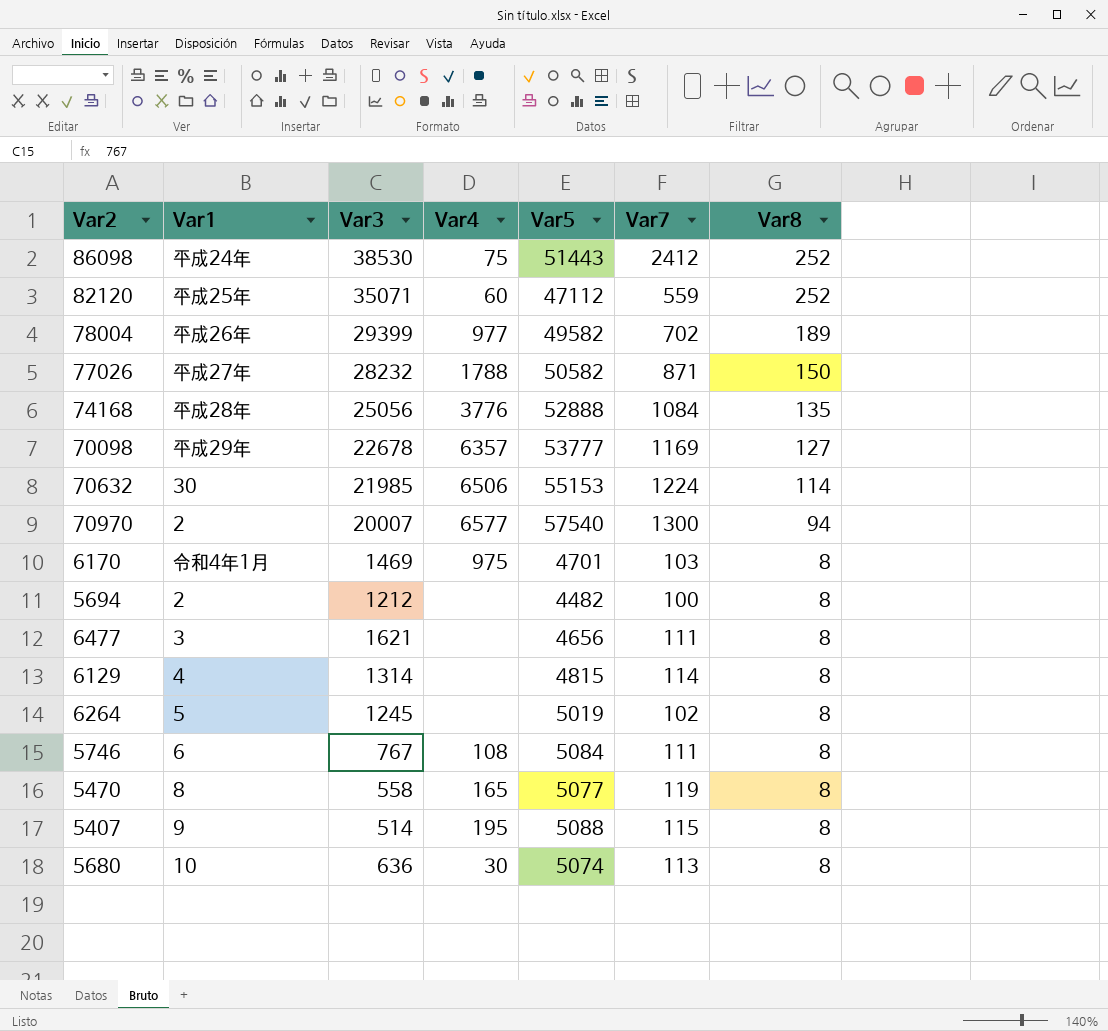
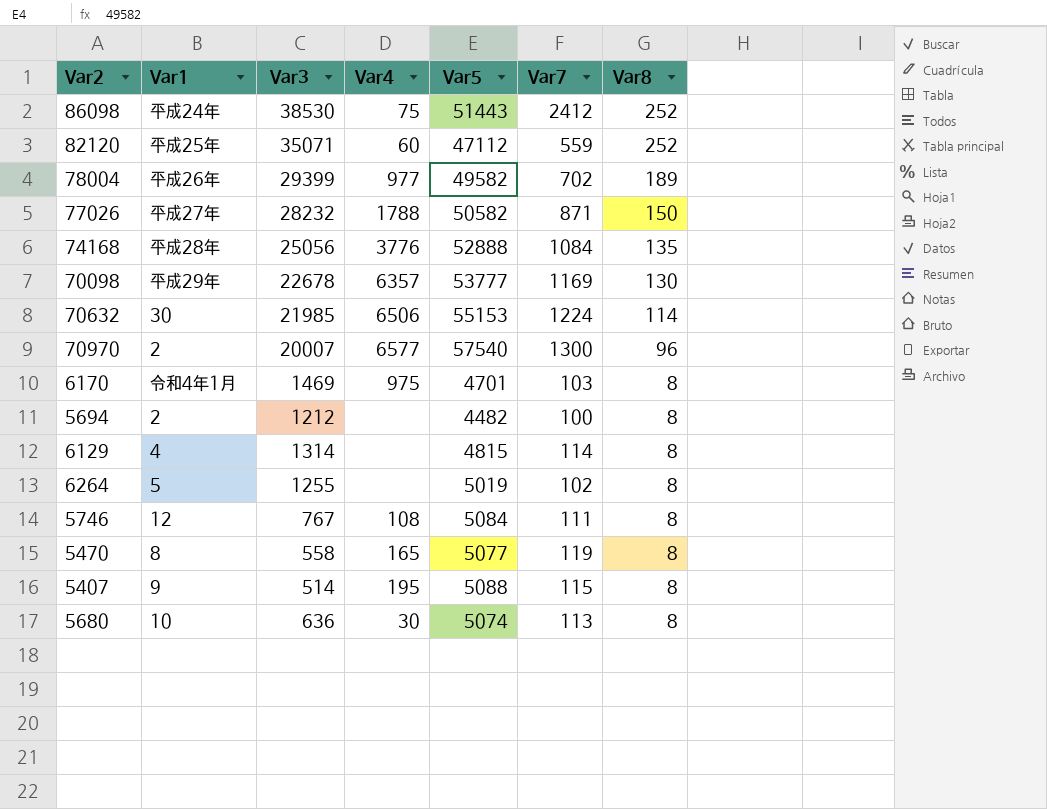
row 6477: 3 | 1621 | none | 4656 | 111 | 8 -> none
70098 | Var8: 127 -> 130
70970 | Var8: 94 -> 96
6264 | Var3: 1245 -> 1255
5746 | Var1: 6 -> 12

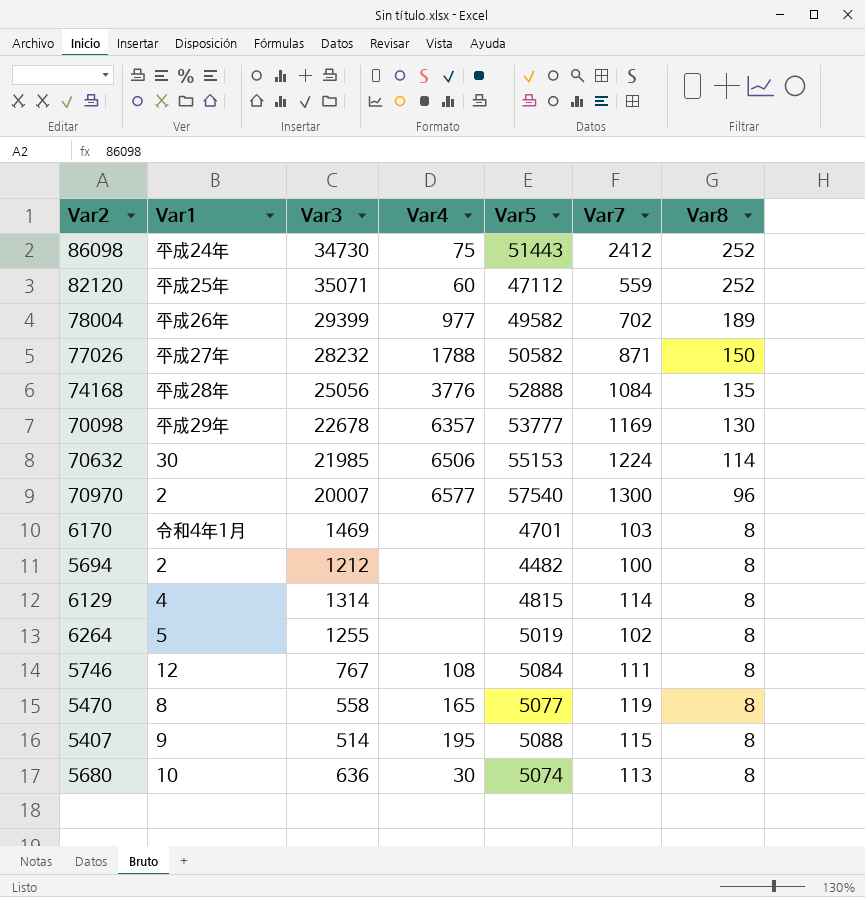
86098 | Var3: 38530 -> 34730
6170 | Var4: 975 -> none

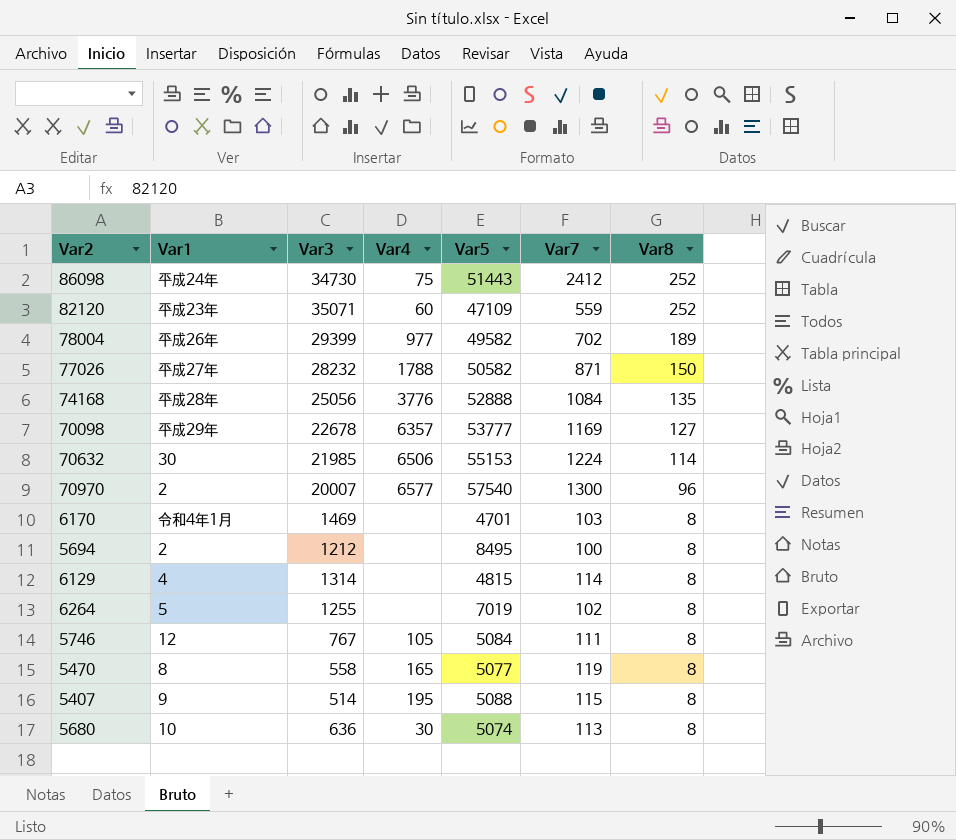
82120 | Var1: 平成25年 -> 平成23年
82120 | Var5: 47112 -> 47109
70098 | Var8: 130 -> 127
5694 | Var5: 4482 -> 8495
6264 | Var5: 5019 -> 7019
5746 | Var4: 108 -> 105

